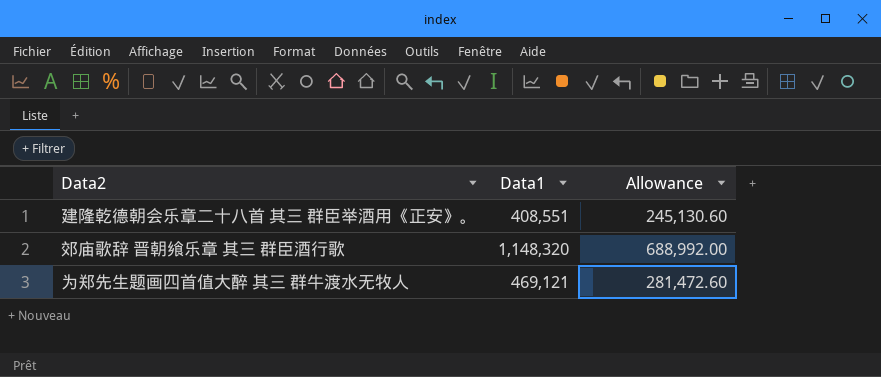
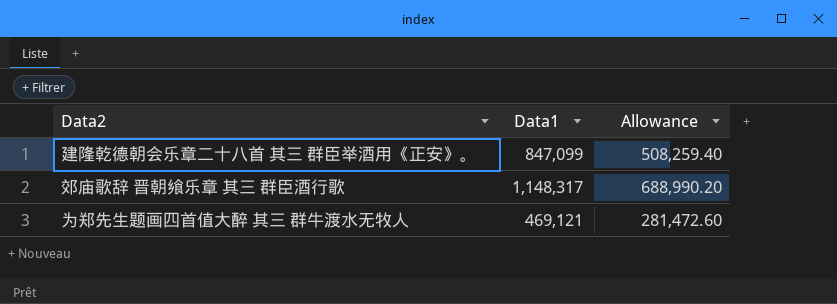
建隆乾德朝会乐章二十八首 其三 群臣举酒用《正安》。 | Data1: 408,551 -> 847,099
建隆乾德朝会乐章二十八首 其三 群臣举酒用《正安》。 | Allowance: 245,130.60 -> 508,259.40
郊庙歌辞 晋朝飨乐章 其三 群臣酒行歌 | Data1: 1,148,320 -> 1,148,317
郊庙歌辞 晋朝飨乐章 其三 群臣酒行歌 | Allowance: 688,992.00 -> 688,990.20

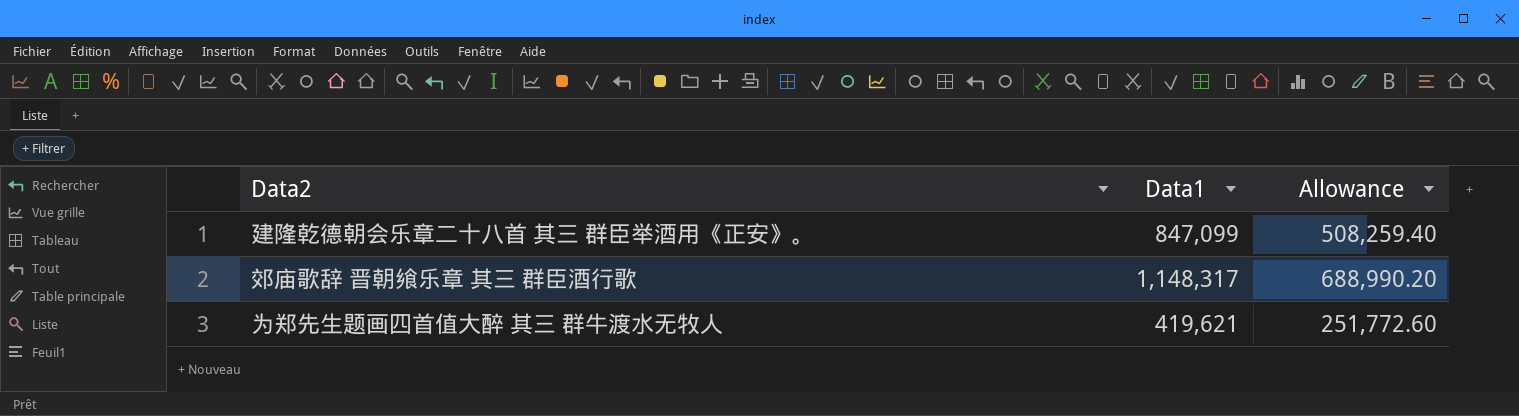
为郑先生题画四首值大醉 其三 群牛渡水无牧人 | Data1: 469,121 -> 419,621
为郑先生题画四首值大醉 其三 群牛渡水无牧人 | Allowance: 281,472.60 -> 251,772.60

